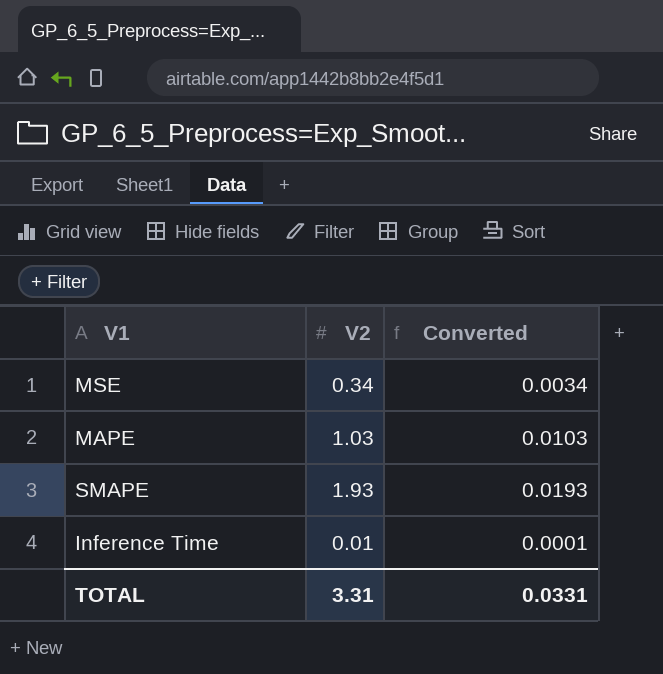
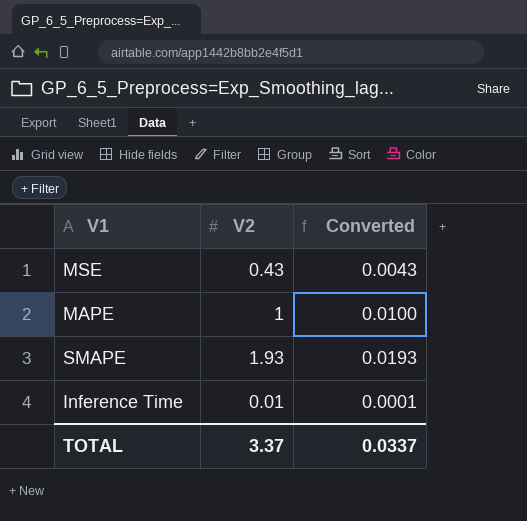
MSE | V2: 0.34 -> 0.43
MSE | Converted: 0.0034 -> 0.0043
MAPE | V2: 1.03 -> 1
MAPE | Converted: 0.0103 -> 0.0100
TOTAL | V2: 3.31 -> 3.37
TOTAL | Converted: 0.0331 -> 0.0337

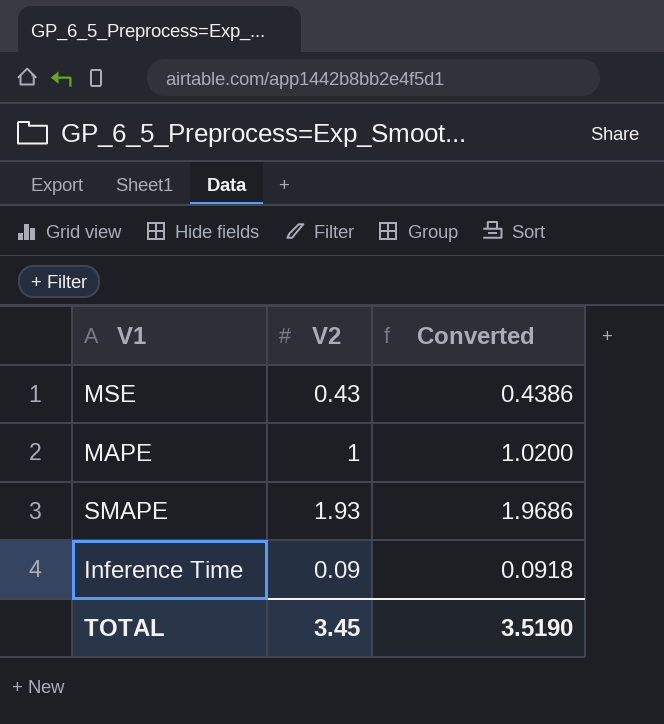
column Converted | formula: [V2] * 0.01 -> [V2] * 1.02
Inference Time | V2: 0.01 -> 0.09
TOTAL | V2: 3.37 -> 3.45
TOTAL | Converted: 0.0337 -> 3.5190

